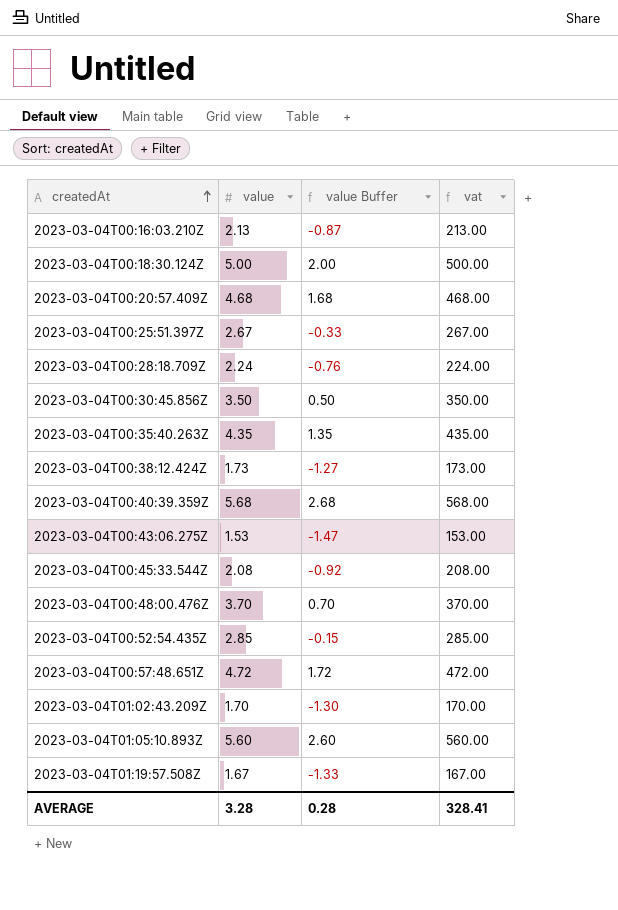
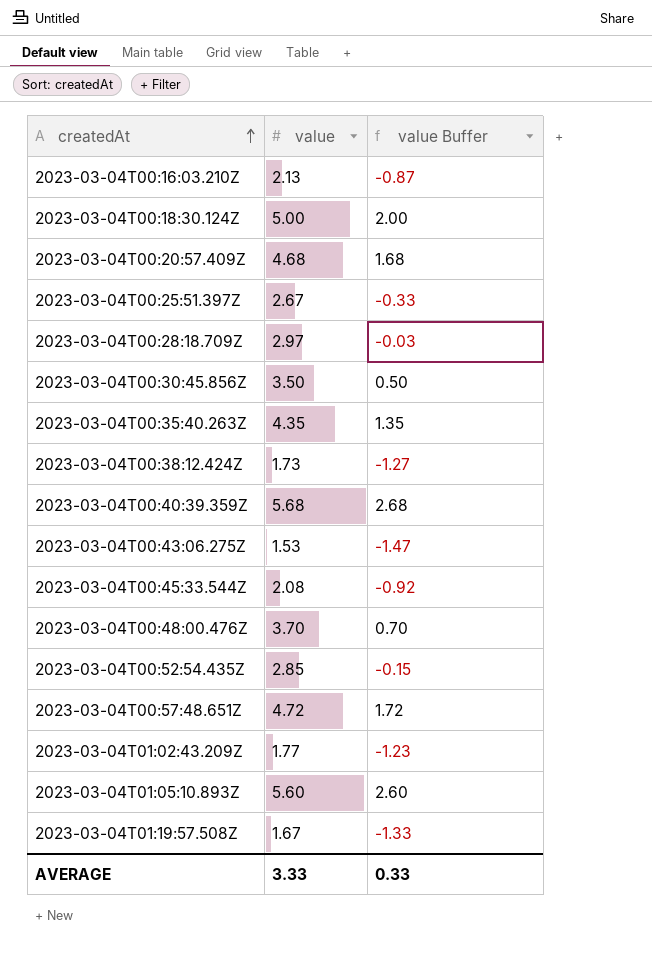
column vat | formula: [value] * 100 -> none
2023-03-04T00:28:18.709Z | value: 2.24 -> 2.97
2023-03-04T00:28:18.709Z | value Buffer: -0.76 -> -0.03
2023-03-04T01:02:43.209Z | value: 1.70 -> 1.77
2023-03-04T01:02:43.209Z | value Buffer: -1.30 -> -1.23
AVERAGE | value: 3.28 -> 3.33
AVERAGE | value Buffer: 0.28 -> 0.33

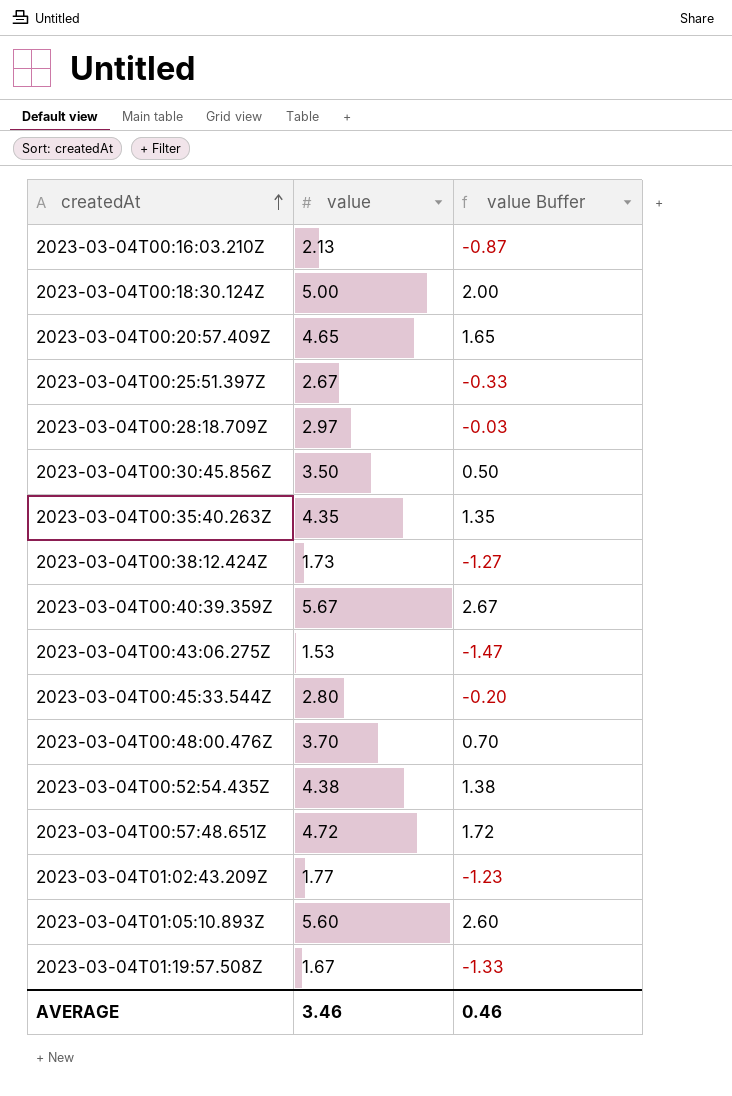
2023-03-04T00:20:57.409Z | value: 4.68 -> 4.65
2023-03-04T00:20:57.409Z | value Buffer: 1.68 -> 1.65
2023-03-04T00:40:39.359Z | value: 5.68 -> 5.67
2023-03-04T00:40:39.359Z | value Buffer: 2.68 -> 2.67
2023-03-04T00:45:33.544Z | value: 2.08 -> 2.80
2023-03-04T00:45:33.544Z | value Buffer: -0.92 -> -0.20
2023-03-04T00:52:54.435Z | value: 2.85 -> 4.38
2023-03-04T00:52:54.435Z | value Buffer: -0.15 -> 1.38
AVERAGE | value: 3.33 -> 3.46
AVERAGE | value Buffer: 0.33 -> 0.46

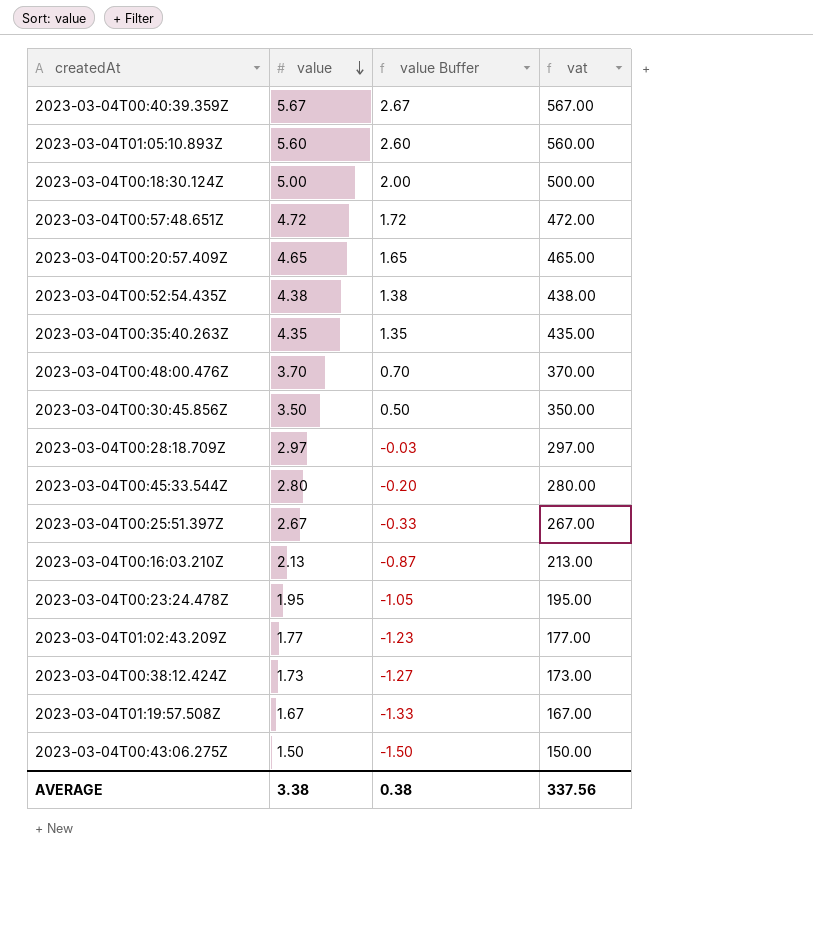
row order: createdAt ascending -> value descending
column vat | formula: none -> [value] * 100
row 2023-03-04T00:23:24.478Z: none -> 1.95 | -1.05 | 195.00
2023-03-04T00:43:06.275Z | value: 1.53 -> 1.50
2023-03-04T00:43:06.275Z | value Buffer: -1.47 -> -1.50
AVERAGE | value: 3.46 -> 3.38
AVERAGE | value Buffer: 0.46 -> 0.38

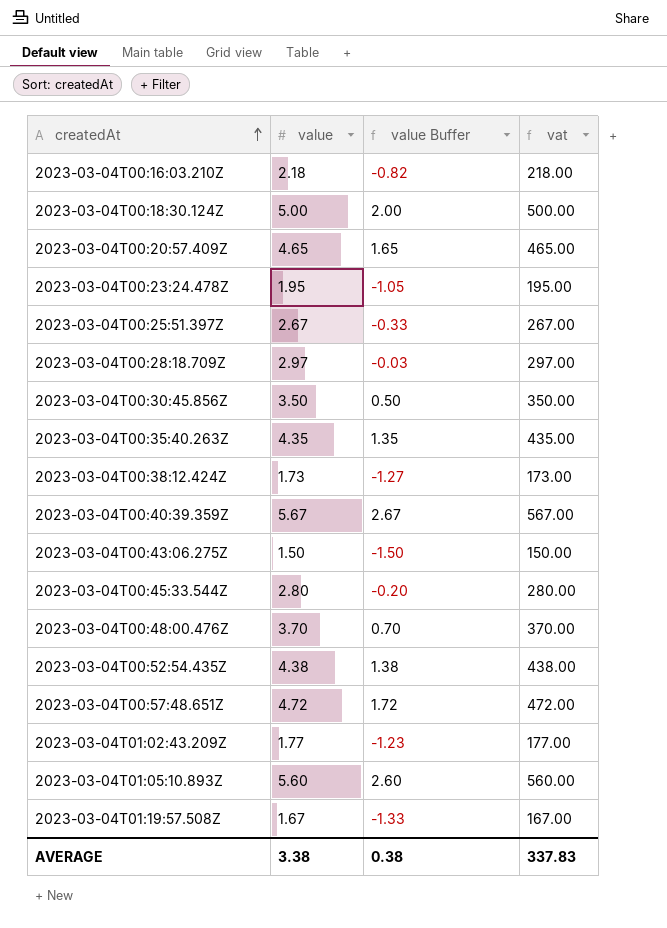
row order: value descending -> createdAt ascending
2023-03-04T00:16:03.210Z | value: 2.13 -> 2.18
2023-03-04T00:16:03.210Z | value Buffer: -0.87 -> -0.82
2023-03-04T00:16:03.210Z | vat: 213.00 -> 218.00
AVERAGE | vat: 337.56 -> 337.83

